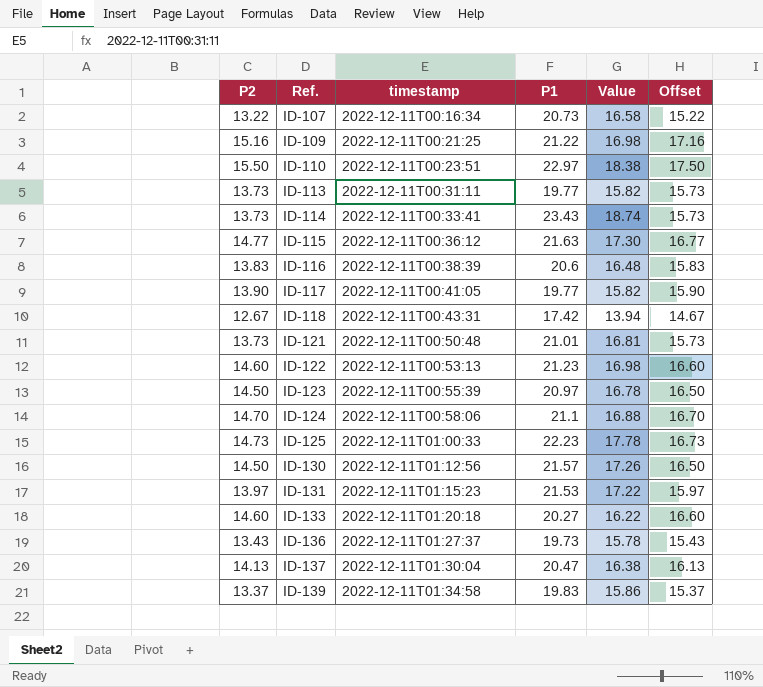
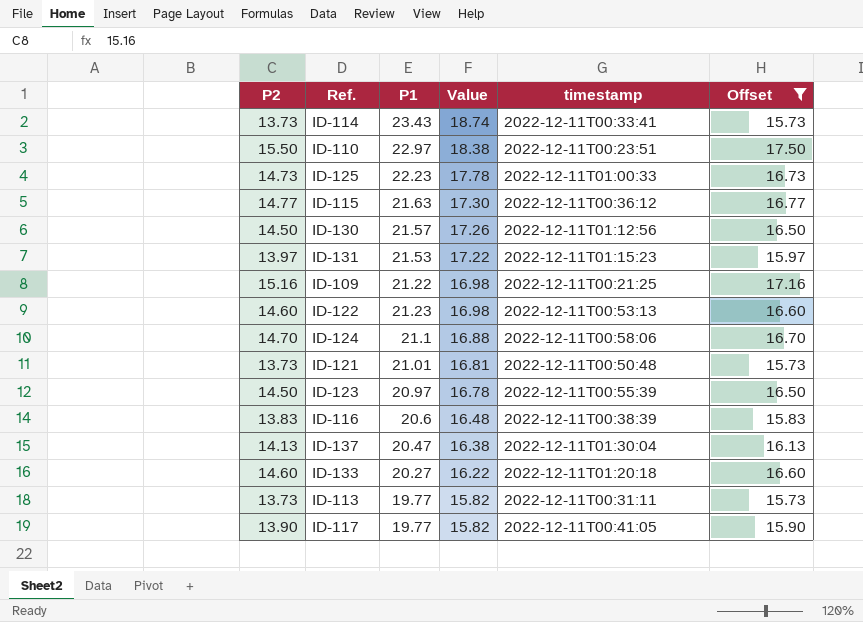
filter: none -> Offset >= 15.73
row order: Ref. ascending -> Value descending
column timestamp | position: 3 -> 5

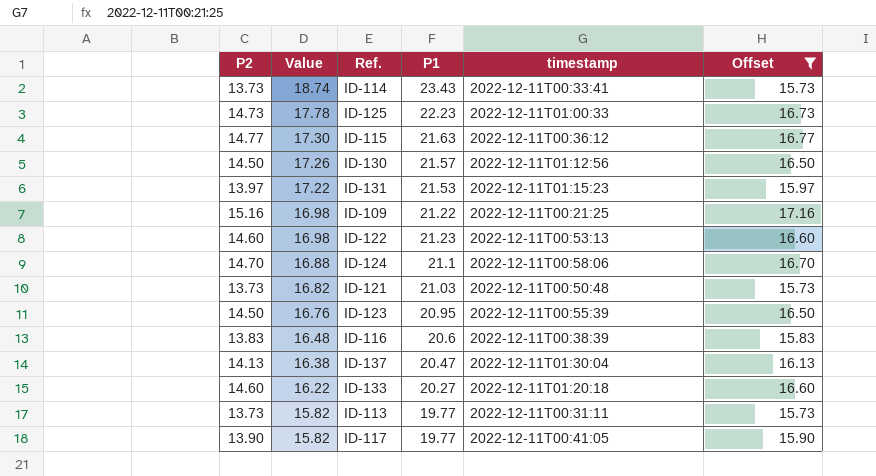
column Value | position: 4 -> 2
row ID-110: 15.50 | 22.97 | 18.38 | 2022-12-11T00:23:51 | 17.50 -> none
ID-121 | Value: 16.81 -> 16.82
ID-121 | P1: 21.01 -> 21.03
ID-123 | Value: 16.78 -> 16.76
ID-123 | P1: 20.97 -> 20.95

